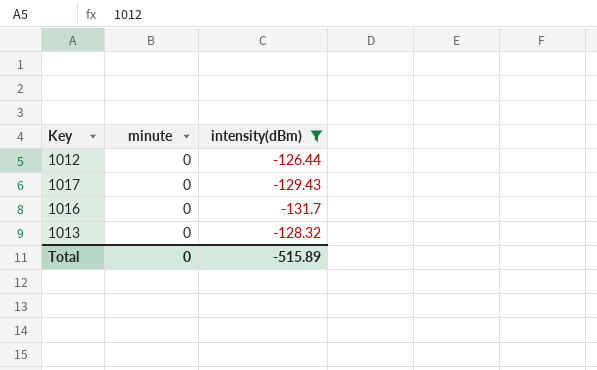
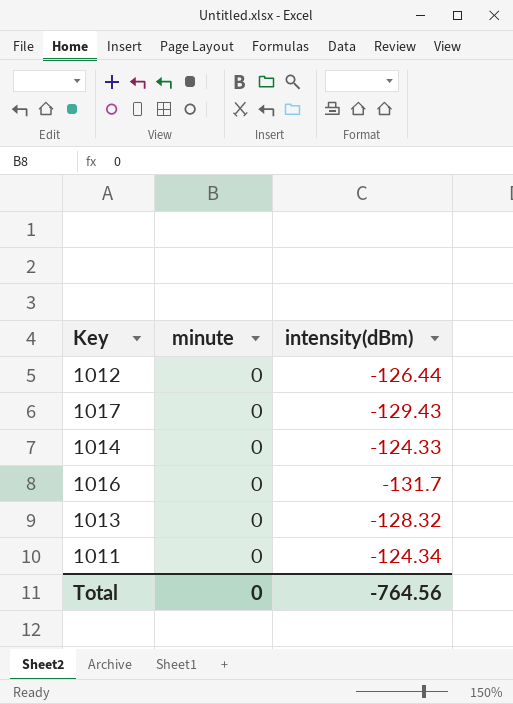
filter: intensity(dBm) <= -126.44 -> none
Total | intensity(dBm): -515.89 -> -764.56

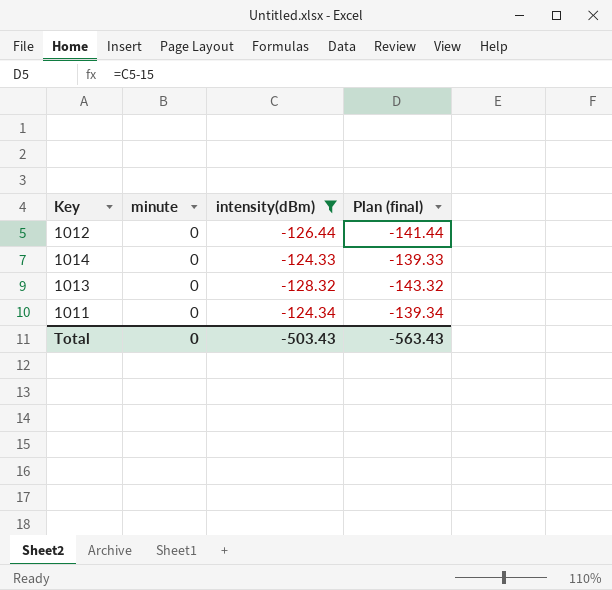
filter: none -> intensity(dBm) >= -128.32
column Plan (final) | formula: none -> [intensity(dBm)] - 15
Total | intensity(dBm): -764.56 -> -503.43

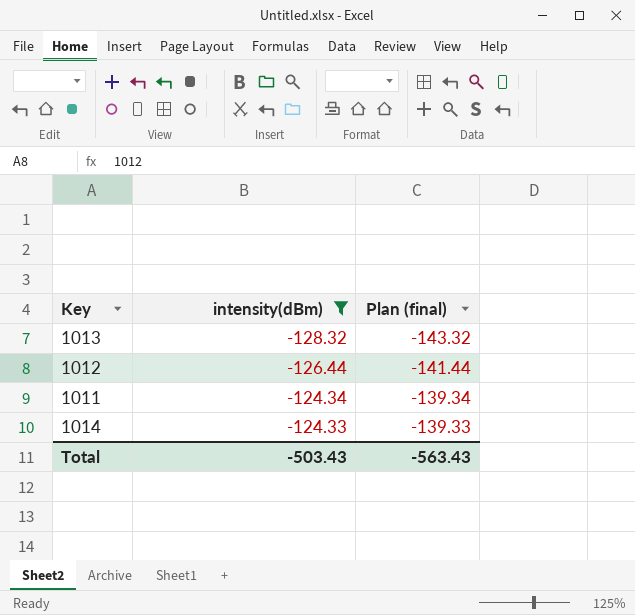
row order: none -> intensity(dBm) ascending
column minute | position: 2 -> none

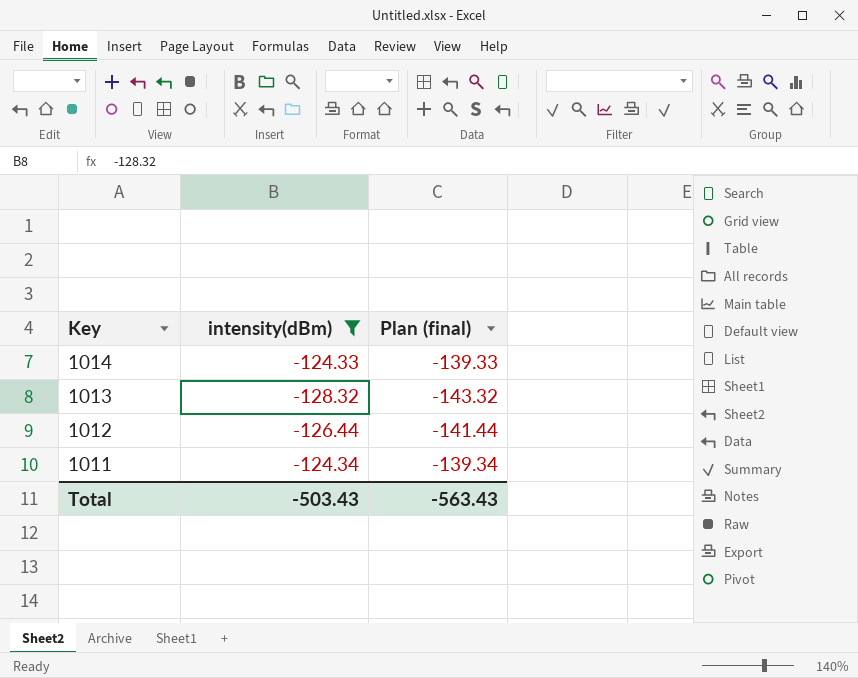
row order: intensity(dBm) ascending -> Key descending

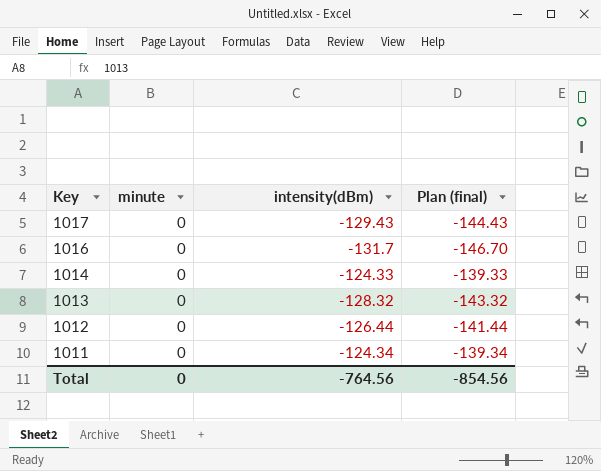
filter: intensity(dBm) >= -128.32 -> none
column minute | position: none -> 2
Total | intensity(dBm): -503.43 -> -764.56
Total | Plan (final): -563.43 -> -854.56

